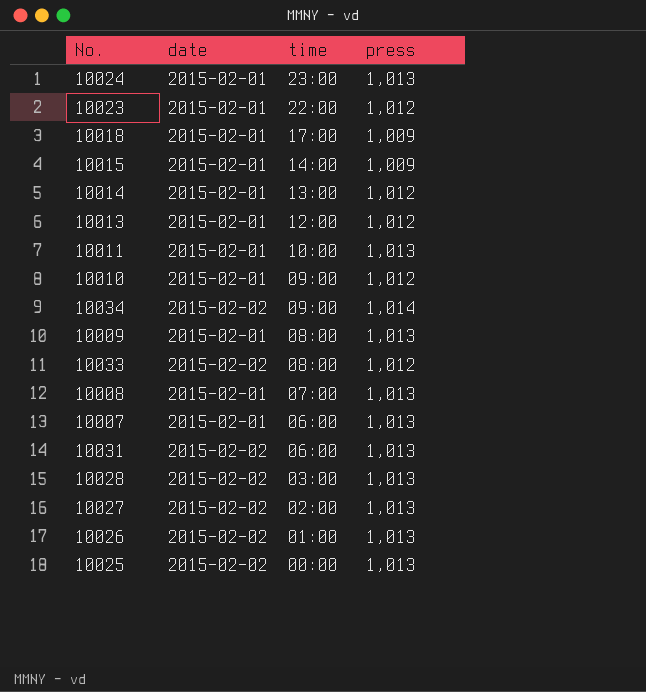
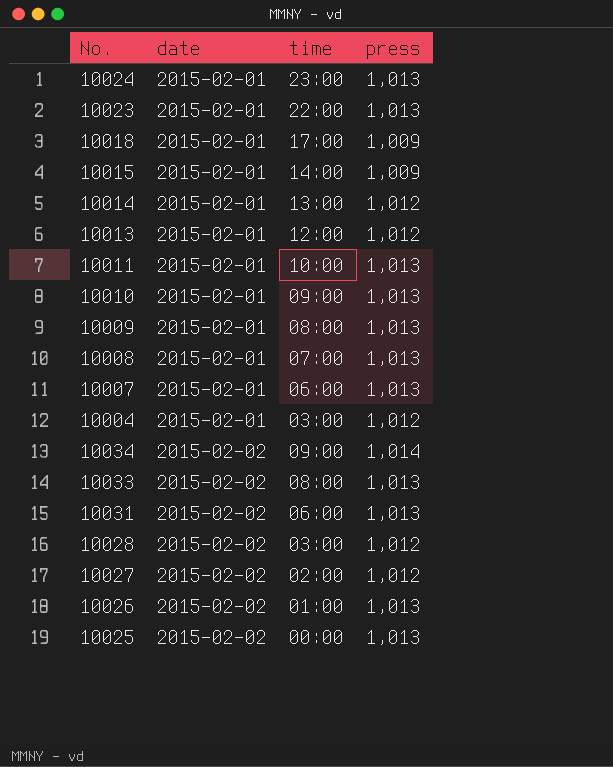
row order: time descending -> date ascending
10023 | press: 1,012 -> 1,013
10010 | press: 1,012 -> 1,013
row 10004: none -> 2015-02-01 | 03:00 | 1,012
10033 | press: 1,012 -> 1,013
10028 | press: 1,013 -> 1,012
10027 | press: 1,013 -> 1,012

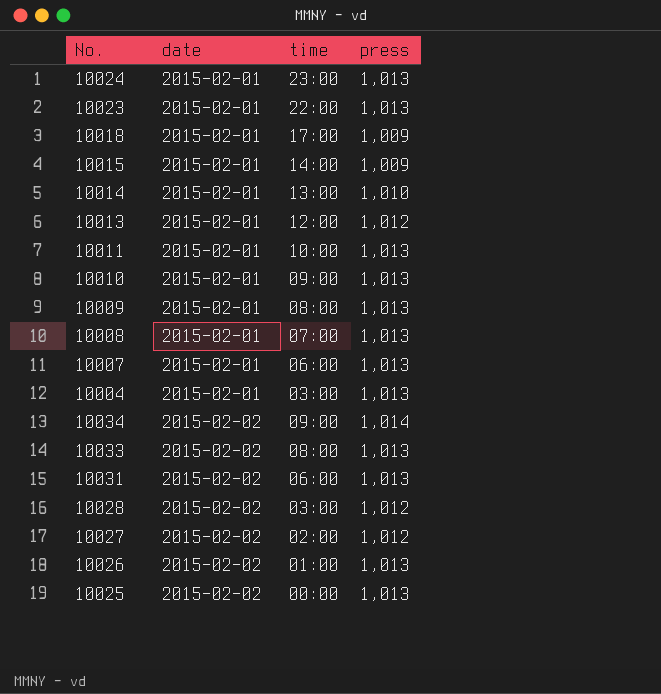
10014 | press: 1,012 -> 1,010
10004 | press: 1,012 -> 1,013

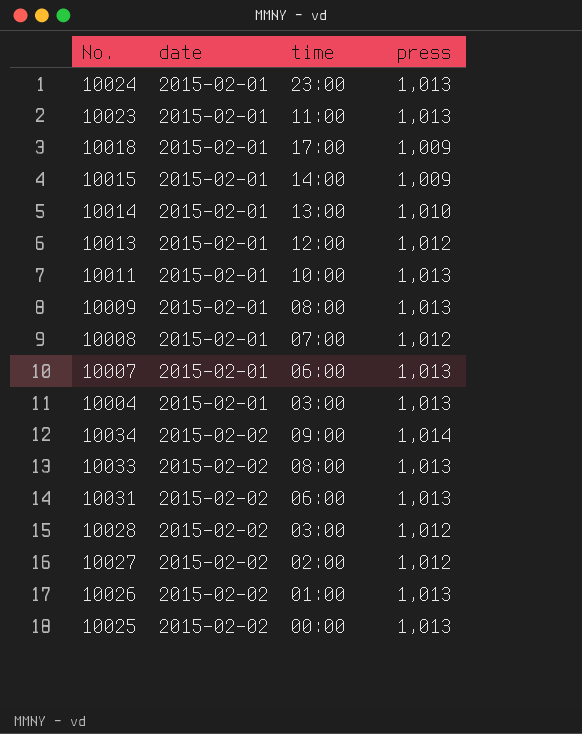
row 10010: 2015-02-01 | 09:00 | 1,013 -> none
10023 | time: 22:00 -> 11:00
10008 | press: 1,013 -> 1,012

